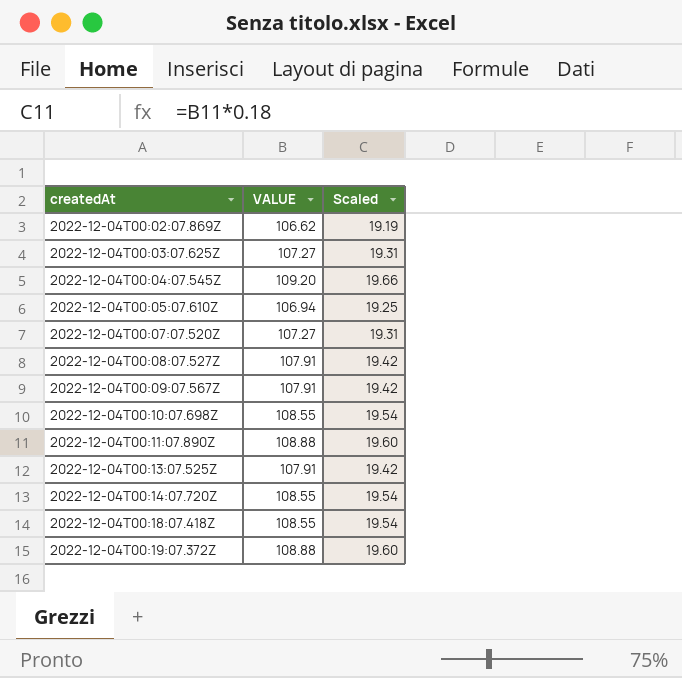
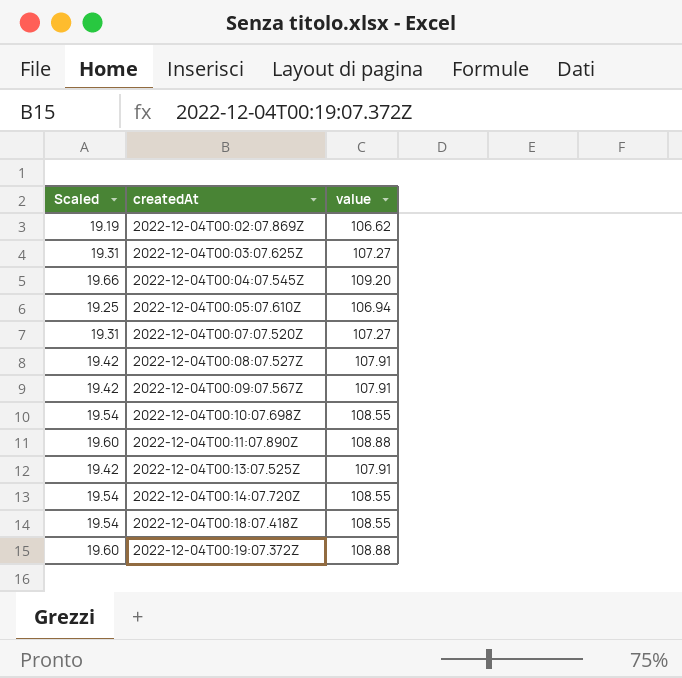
column Scaled | position: 3 -> 1
column name: VALUE -> value

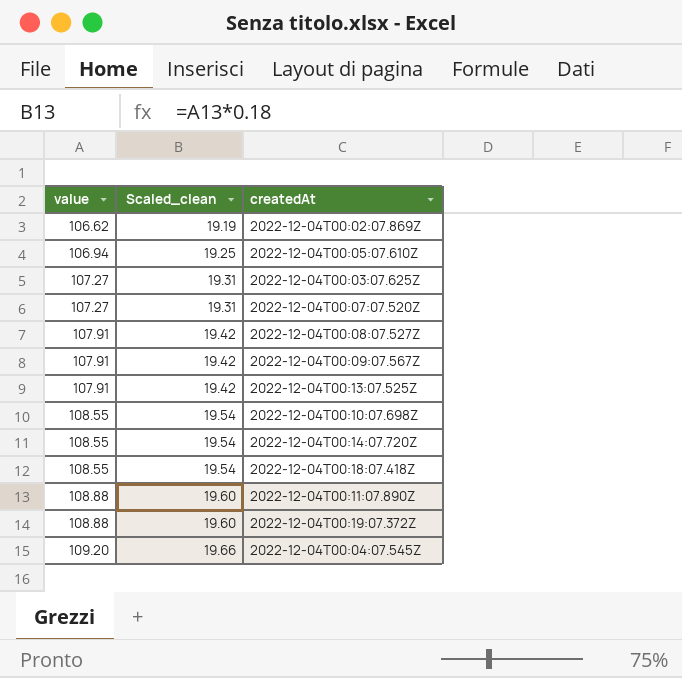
row order: createdAt ascending -> value ascending
column value | position: 3 -> 1
column name: Scaled -> Scaled_clean

